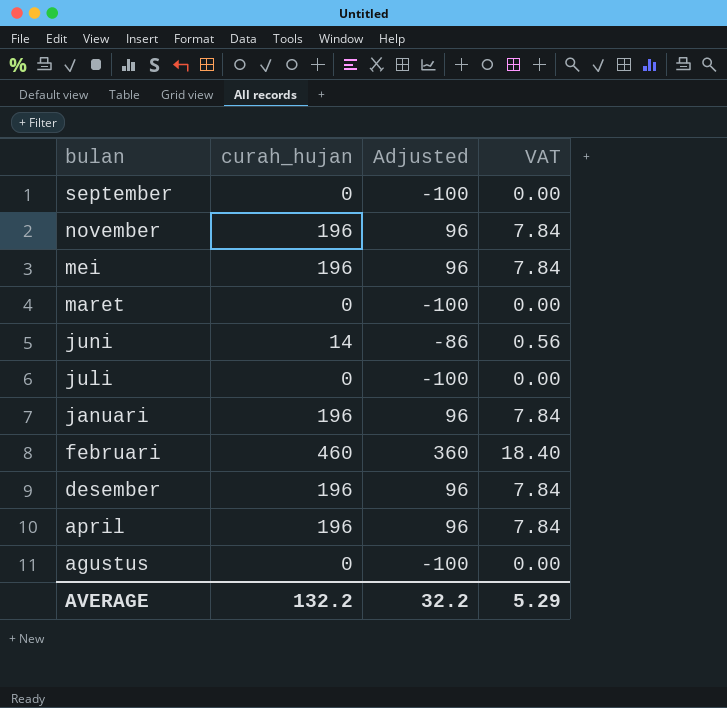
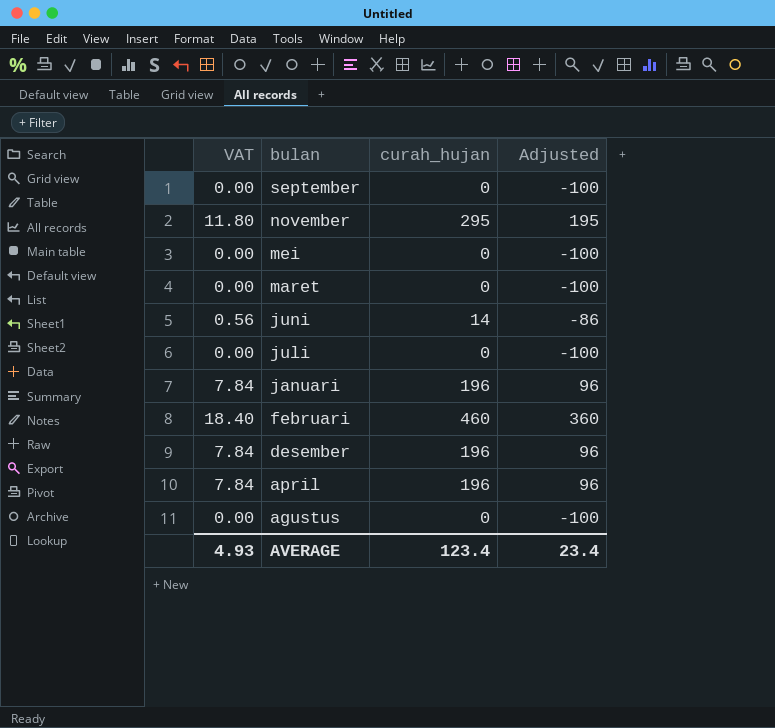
column VAT | position: 4 -> 1
november | VAT: 7.84 -> 11.80
november | curah_hujan: 196 -> 295
november | Adjusted: 96 -> 195
mei | VAT: 7.84 -> 0.00
mei | curah_hujan: 196 -> 0
mei | Adjusted: 96 -> -100
AVERAGE | VAT: 5.29 -> 4.93
AVERAGE | curah_hujan: 132.2 -> 123.4
AVERAGE | Adjusted: 32.2 -> 23.4

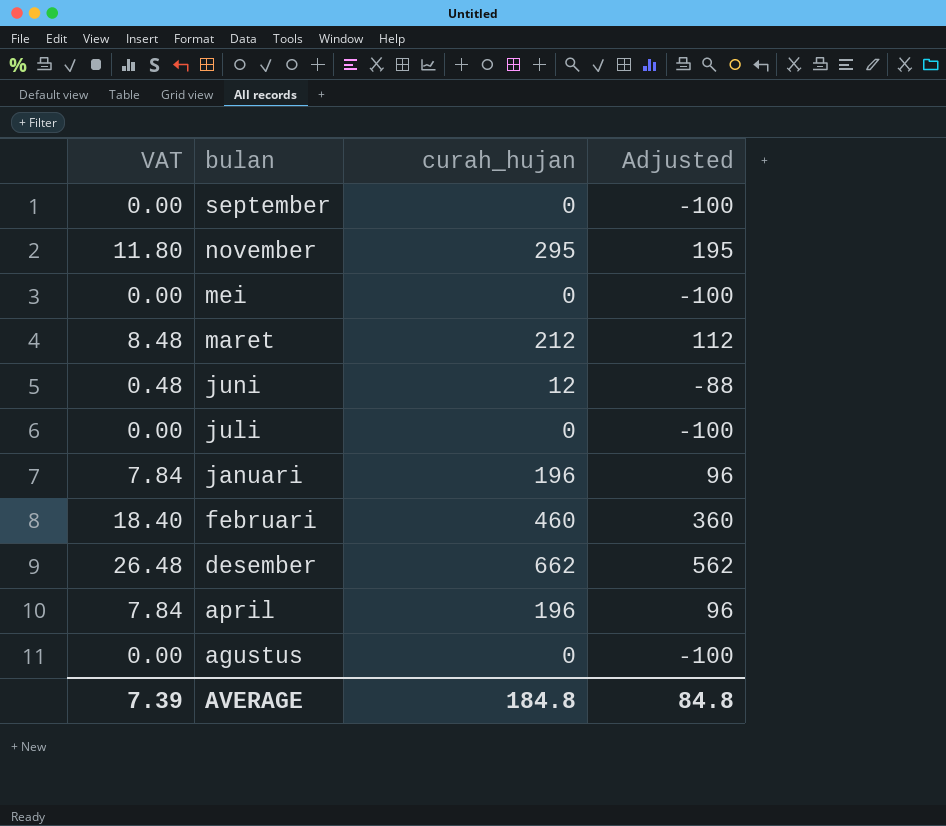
maret | VAT: 0.00 -> 8.48
maret | curah_hujan: 0 -> 212
maret | Adjusted: -100 -> 112
juni | VAT: 0.56 -> 0.48
juni | curah_hujan: 14 -> 12
juni | Adjusted: -86 -> -88
desember | VAT: 7.84 -> 26.48
desember | curah_hujan: 196 -> 662
desember | Adjusted: 96 -> 562
AVERAGE | VAT: 4.93 -> 7.39
AVERAGE | curah_hujan: 123.4 -> 184.8
AVERAGE | Adjusted: 23.4 -> 84.8

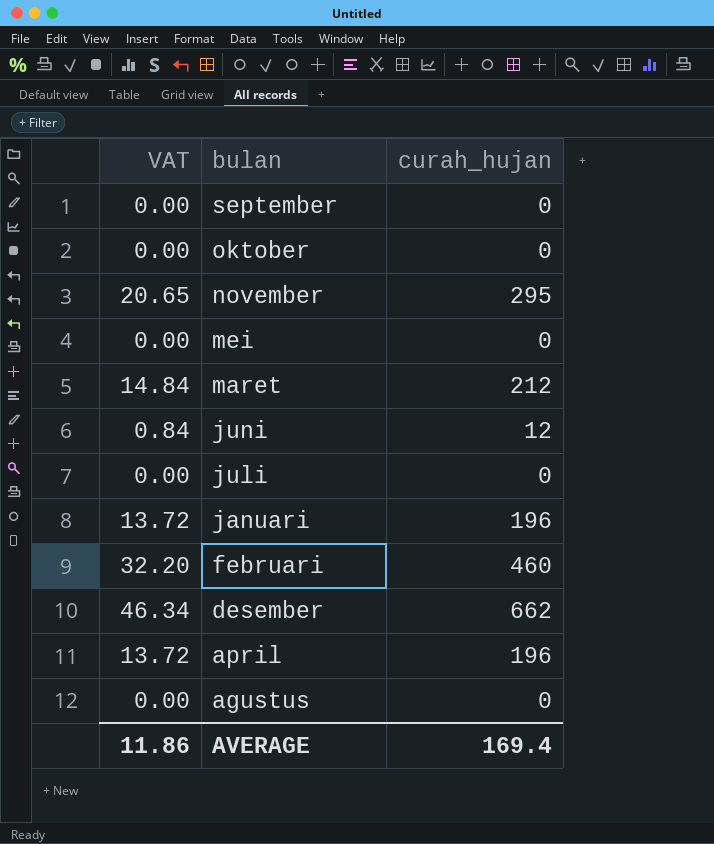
column Adjusted | formula: [curah_hujan] - 100 -> none
column VAT | formula: [curah_hujan] * 0.04 -> [curah_hujan] * 0.07
row oktober: none -> 0.00 | 0
AVERAGE | VAT: 7.39 -> 11.86
AVERAGE | curah_hujan: 184.8 -> 169.4

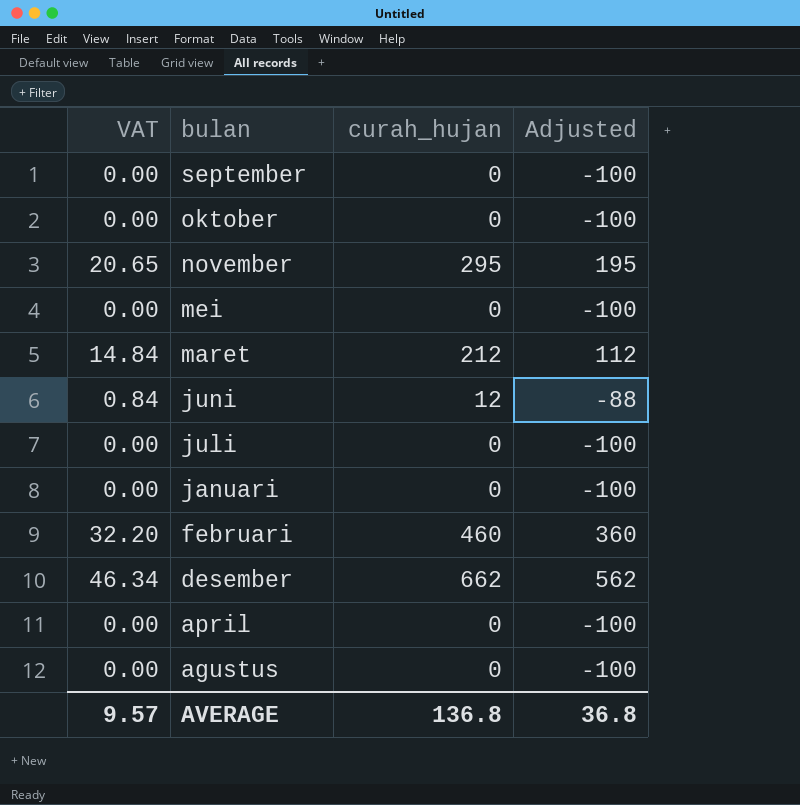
column Adjusted | formula: none -> [curah_hujan] - 100
januari | VAT: 13.72 -> 0.00
januari | curah_hujan: 196 -> 0
april | VAT: 13.72 -> 0.00
april | curah_hujan: 196 -> 0
AVERAGE | VAT: 11.86 -> 9.57
AVERAGE | curah_hujan: 169.4 -> 136.8

